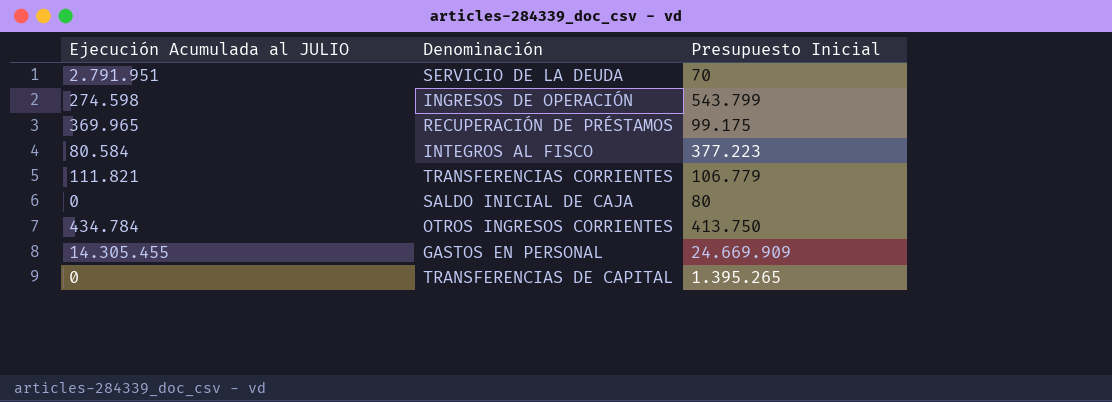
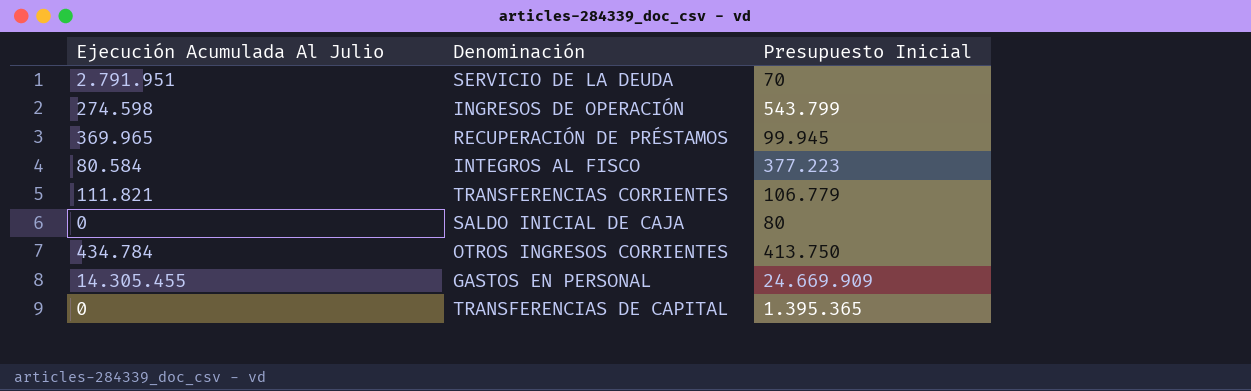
column name: Ejecución Acumulada al JULIO -> Ejecución Acumulada Al Julio
RECUPERACIÓN DE PRÉSTAMOS | Presupuesto Inicial: 99.175 -> 99.945
TRANSFERENCIAS DE CAPITAL | Presupuesto Inicial: 1.395.265 -> 1.395.365

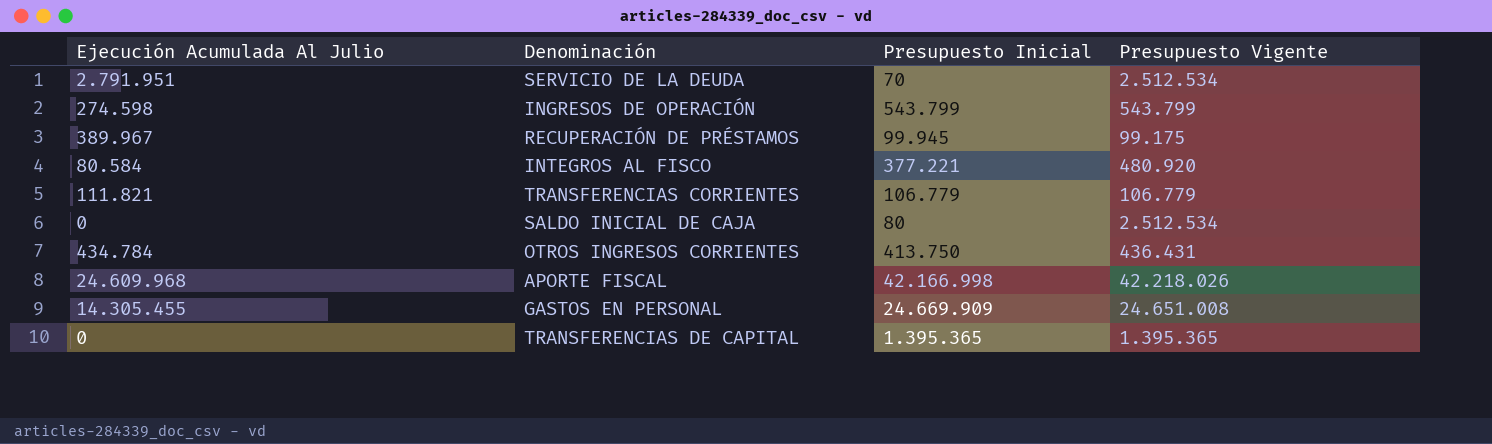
column Presupuesto Vigente | position: none -> 4
RECUPERACIÓN DE PRÉSTAMOS | Ejecución Acumulada Al Julio: 369.965 -> 389.967
INTEGROS AL FISCO | Presupuesto Inicial: 377.223 -> 377.221
row APORTE FISCAL: none -> 24.609.968 | 42.166.998 | 42.218.026

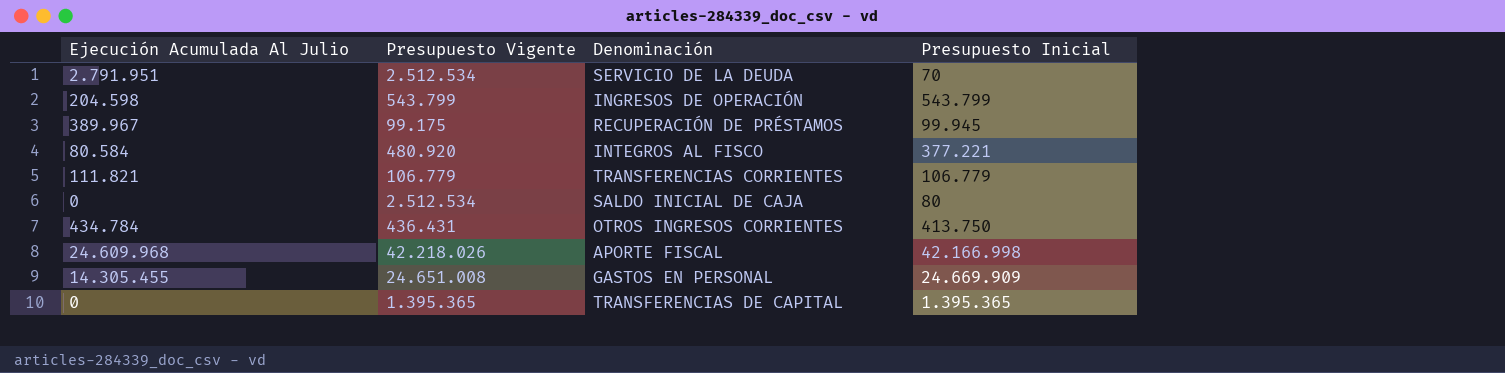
column Presupuesto Vigente | position: 4 -> 2
INGRESOS DE OPERACIÓN | Ejecución Acumulada Al Julio: 274.598 -> 204.598

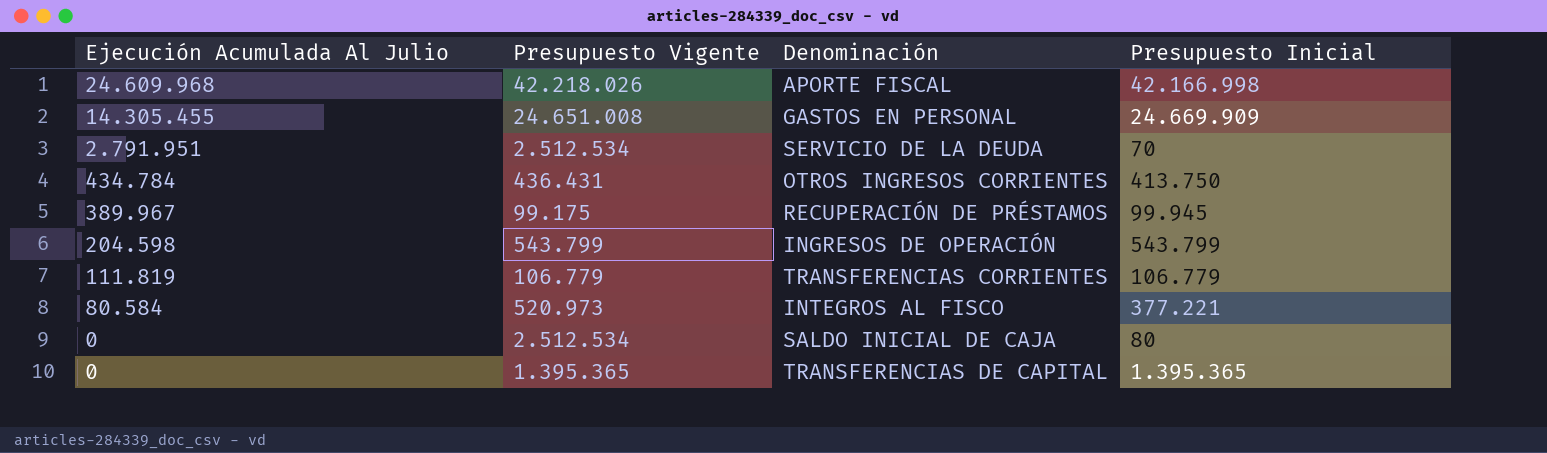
row order: none -> Ejecución Acumulada Al Julio descending
TRANSFERENCIAS CORRIENTES | Ejecución Acumulada Al Julio: 111.821 -> 111.819
INTEGROS AL FISCO | Presupuesto Vigente: 480.920 -> 520.973

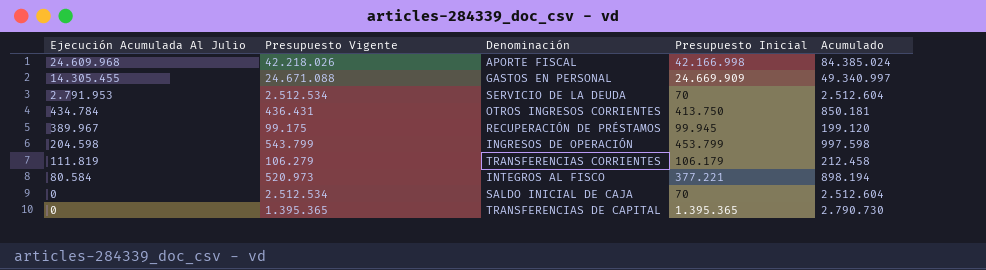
column Acumulado | formula: none -> [Presupuesto Vigente] + [Presupuesto Inicial]
GASTOS EN PERSONAL | Presupuesto Vigente: 24.651.008 -> 24.671.088
SERVICIO DE LA DEUDA | Ejecución Acumulada Al Julio: 2.791.951 -> 2.791.953
INGRESOS DE OPERACIÓN | Presupuesto Inicial: 543.799 -> 453.799
TRANSFERENCIAS CORRIENTES | Presupuesto Vigente: 106.779 -> 106.279
TRANSFERENCIAS CORRIENTES | Presupuesto Inicial: 106.779 -> 106.179
SALDO INICIAL DE CAJA | Presupuesto Inicial: 80 -> 70

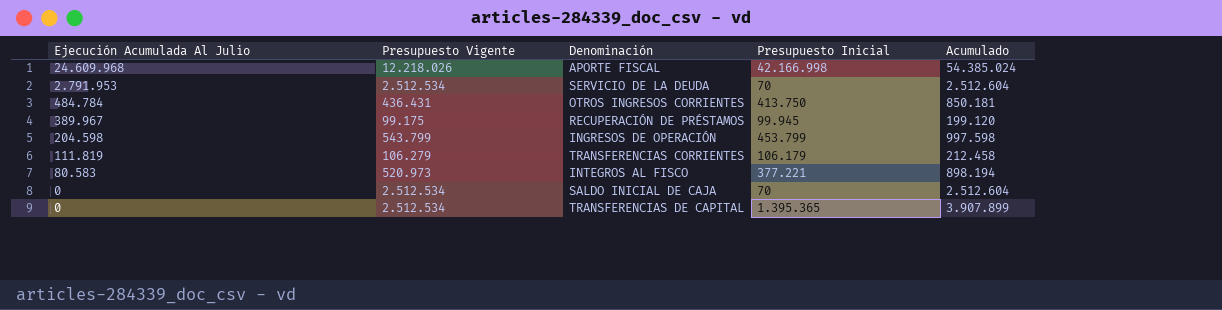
row GASTOS EN PERSONAL: 14.305.455 | 24.671.088 | 24.669.909 | 49.340.997 -> none
APORTE FISCAL | Presupuesto Vigente: 42.218.026 -> 12.218.026
APORTE FISCAL | Acumulado: 84.385.024 -> 54.385.024
OTROS INGRESOS CORRIENTES | Ejecución Acumulada Al Julio: 434.784 -> 484.784
INTEGROS AL FISCO | Ejecución Acumulada Al Julio: 80.584 -> 80.583
TRANSFERENCIAS DE CAPITAL | Presupuesto Vigente: 1.395.365 -> 2.512.534
TRANSFERENCIAS DE CAPITAL | Acumulado: 2.790.730 -> 3.907.899

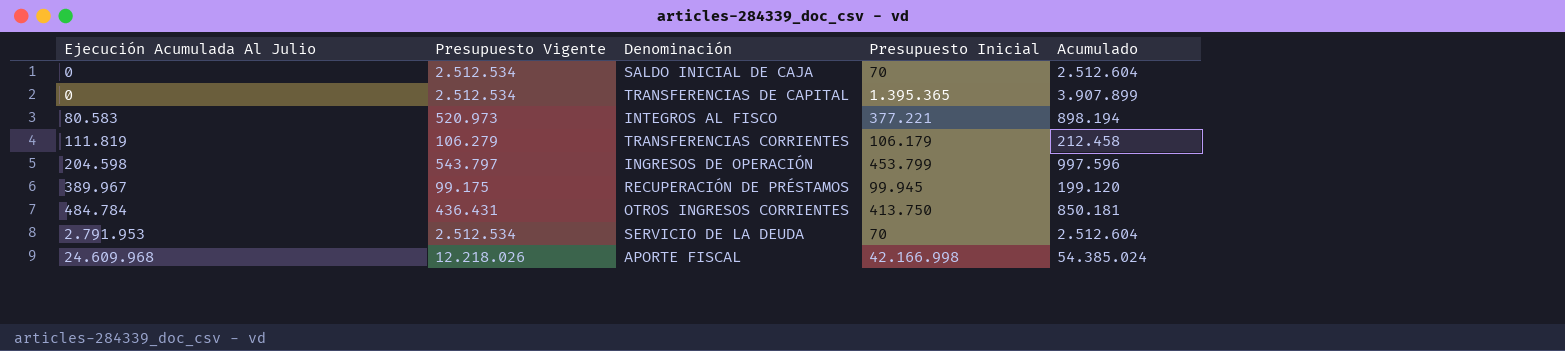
row order: Ejecución Acumulada Al Julio descending -> Ejecución Acumulada Al Julio ascending
INGRESOS DE OPERACIÓN | Presupuesto Vigente: 543.799 -> 543.797
INGRESOS DE OPERACIÓN | Acumulado: 997.598 -> 997.596

